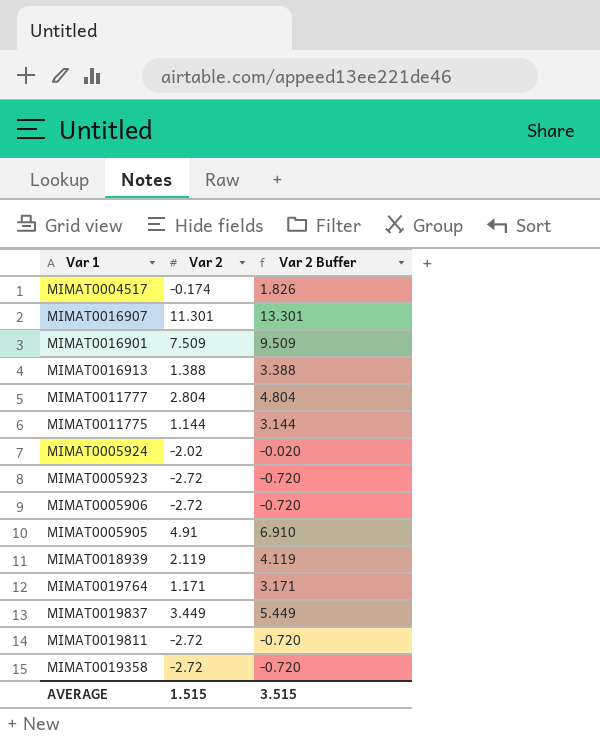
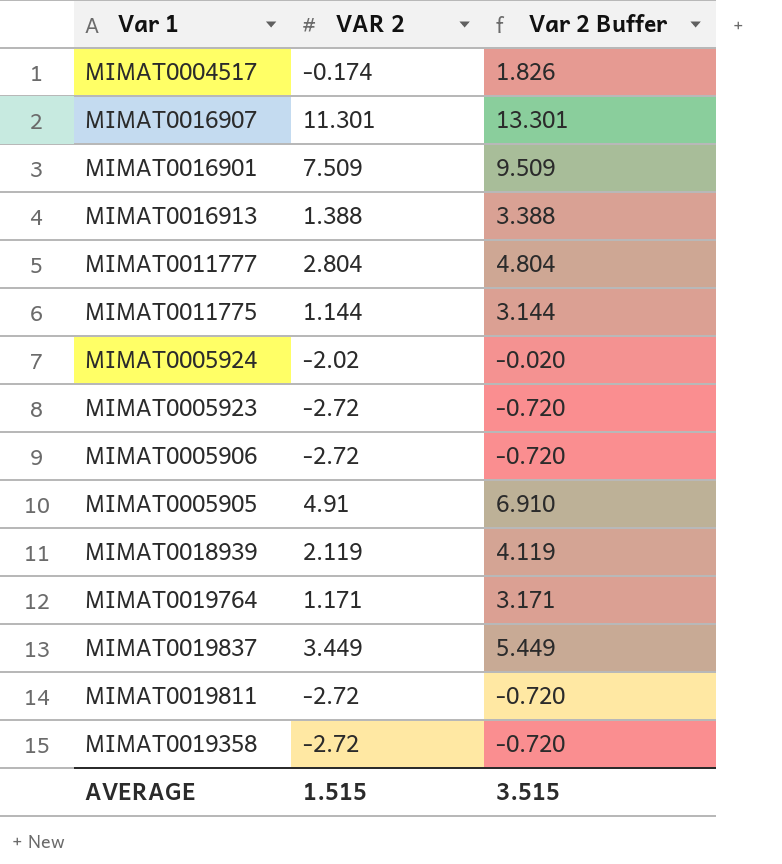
column name: Var 2 -> VAR 2

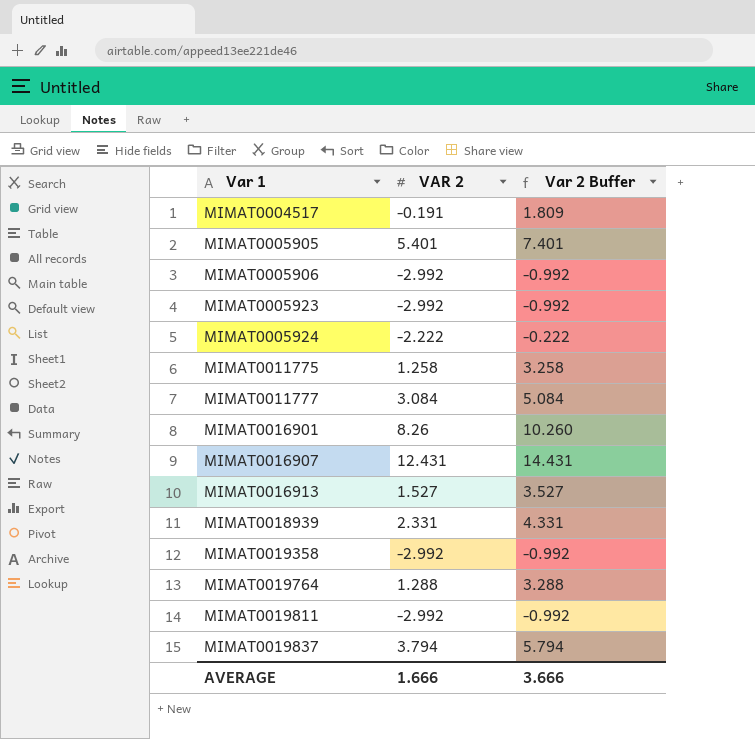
row order: none -> Var 1 ascending
MIMAT0004517 | VAR 2: -0.174 -> -0.191
MIMAT0004517 | Var 2 Buffer: 1.826 -> 1.809
MIMAT0005905 | VAR 2: 4.91 -> 5.401
MIMAT0005905 | Var 2 Buffer: 6.910 -> 7.401
MIMAT0005906 | VAR 2: -2.72 -> -2.992
MIMAT0005906 | Var 2 Buffer: -0.720 -> -0.992
MIMAT0005923 | VAR 2: -2.72 -> -2.992
MIMAT0005923 | Var 2 Buffer: -0.720 -> -0.992
MIMAT0005924 | VAR 2: -2.02 -> -2.222
MIMAT0005924 | Var 2 Buffer: -0.020 -> -0.222
MIMAT0011775 | VAR 2: 1.144 -> 1.258
MIMAT0011775 | Var 2 Buffer: 3.144 -> 3.258
MIMAT0011777 | VAR 2: 2.804 -> 3.084
MIMAT0011777 | Var 2 Buffer: 4.804 -> 5.084
MIMAT0016901 | VAR 2: 7.509 -> 8.26
MIMAT0016901 | Var 2 Buffer: 9.509 -> 10.260
MIMAT0016907 | VAR 2: 11.301 -> 12.431
MIMAT0016907 | Var 2 Buffer: 13.301 -> 14.431
MIMAT0016913 | VAR 2: 1.388 -> 1.527
MIMAT0016913 | Var 2 Buffer: 3.388 -> 3.527
MIMAT0018939 | VAR 2: 2.119 -> 2.331
MIMAT0018939 | Var 2 Buffer: 4.119 -> 4.331
MIMAT0019358 | VAR 2: -2.72 -> -2.992
MIMAT0019358 | Var 2 Buffer: -0.720 -> -0.992
MIMAT0019764 | VAR 2: 1.171 -> 1.288
MIMAT0019764 | Var 2 Buffer: 3.171 -> 3.288
MIMAT0019811 | VAR 2: -2.72 -> -2.992
MIMAT0019811 | Var 2 Buffer: -0.720 -> -0.992
MIMAT0019837 | VAR 2: 3.449 -> 3.794
MIMAT0019837 | Var 2 Buffer: 5.449 -> 5.794
AVERAGE | VAR 2: 1.515 -> 1.666
AVERAGE | Var 2 Buffer: 3.515 -> 3.666

